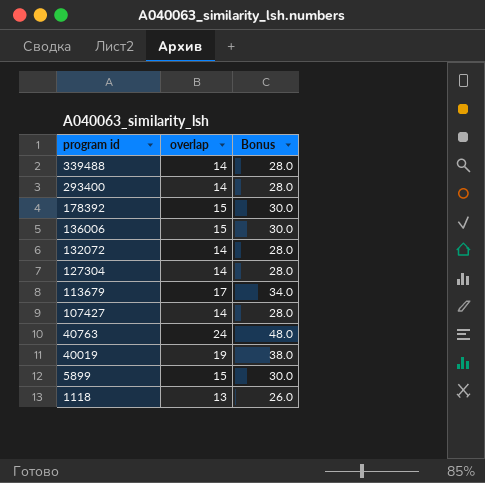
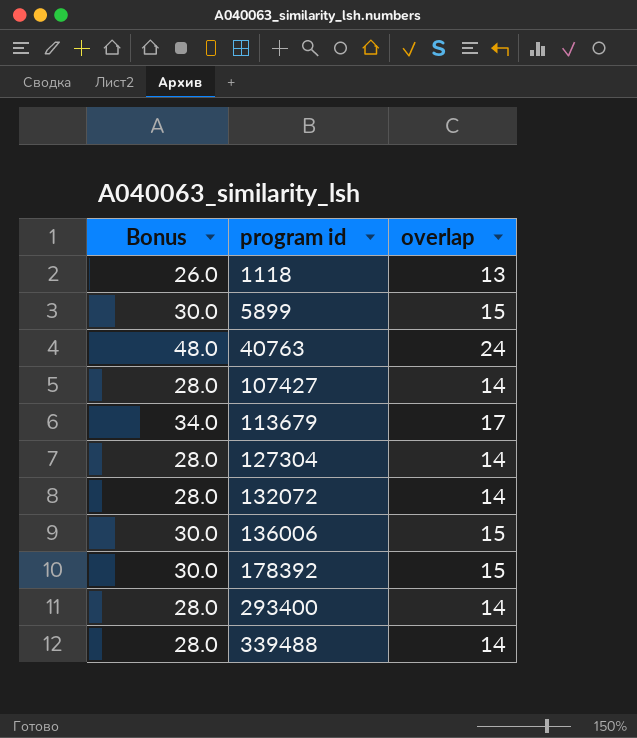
row order: program id descending -> program id ascending
column Bonus | position: 3 -> 1
row 40019: 19 | 38.0 -> none

